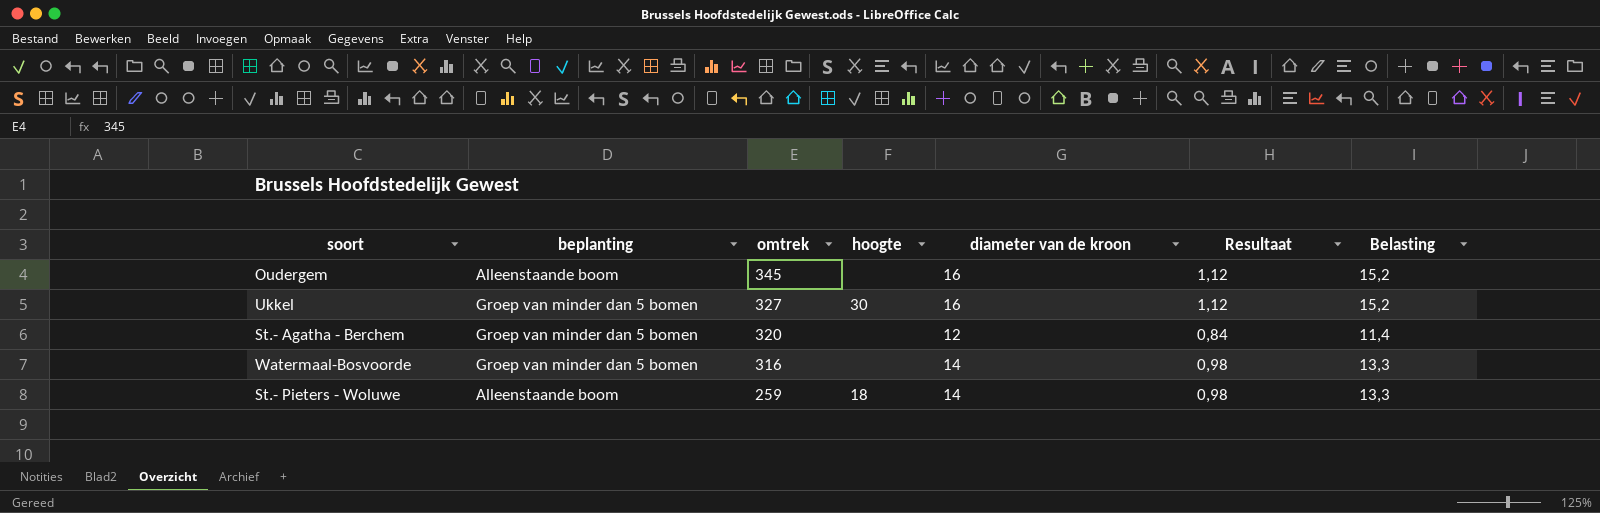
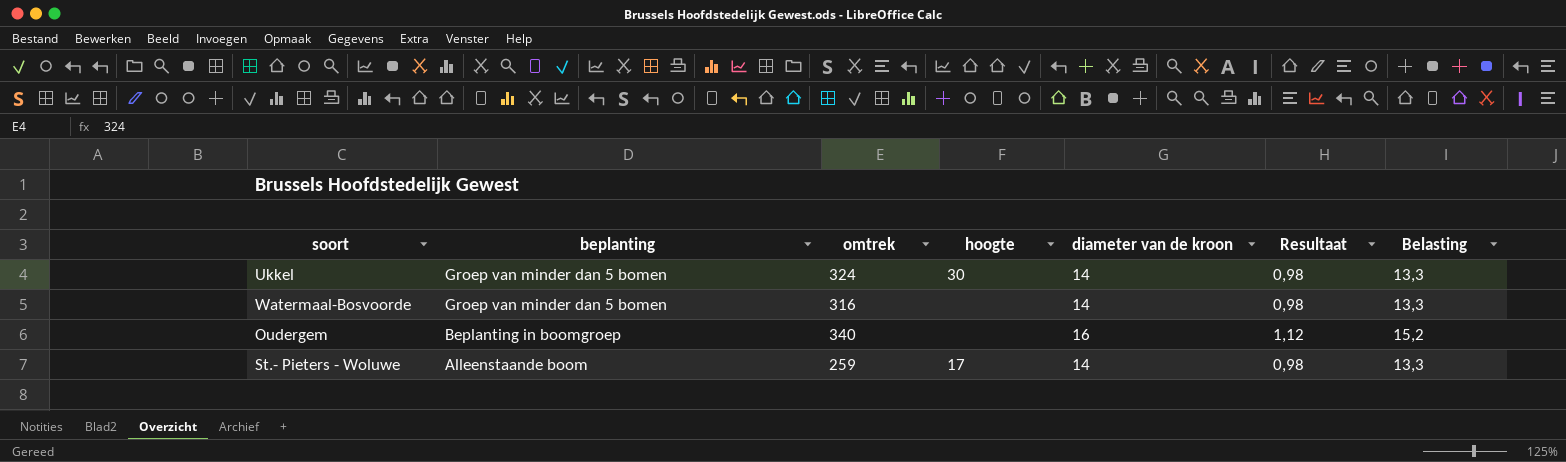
row order: omtrek descending -> beplanting descending
row St.- Agatha - Berchem: Groep van minder dan 5 bomen | 320 | none | 12 | 0,84 | 11,4 -> none
Ukkel | omtrek: 327 -> 324
Ukkel | diameter van de kroon: 16 -> 14
Ukkel | Resultaat: 1,12 -> 0,98
Ukkel | Belasting: 15,2 -> 13,3
Oudergem | beplanting: Alleenstaande boom -> Beplanting in boomgroep
Oudergem | omtrek: 345 -> 340
St.- Pieters - Woluwe | hoogte: 18 -> 17

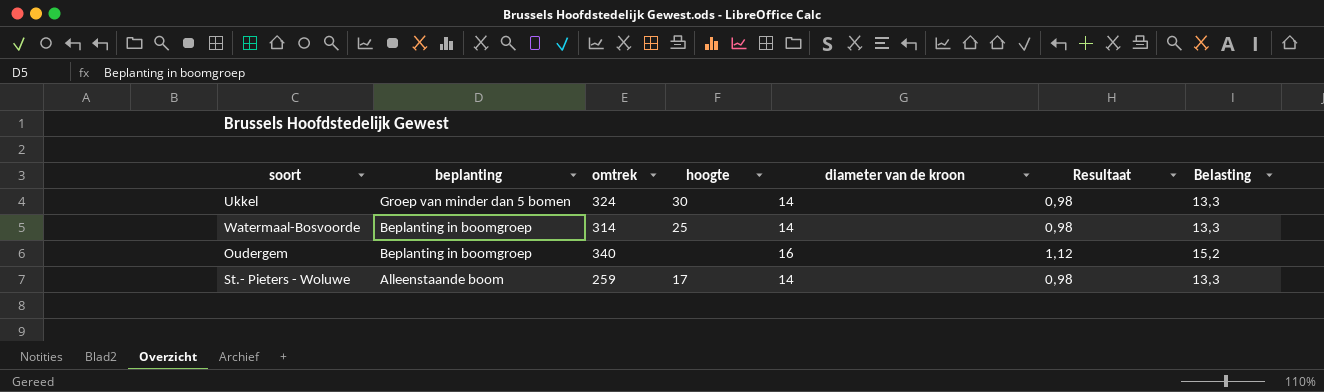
Watermaal-Bosvoorde | beplanting: Groep van minder dan 5 bomen -> Beplanting in boomgroep
Watermaal-Bosvoorde | omtrek: 316 -> 314
Watermaal-Bosvoorde | hoogte: none -> 25

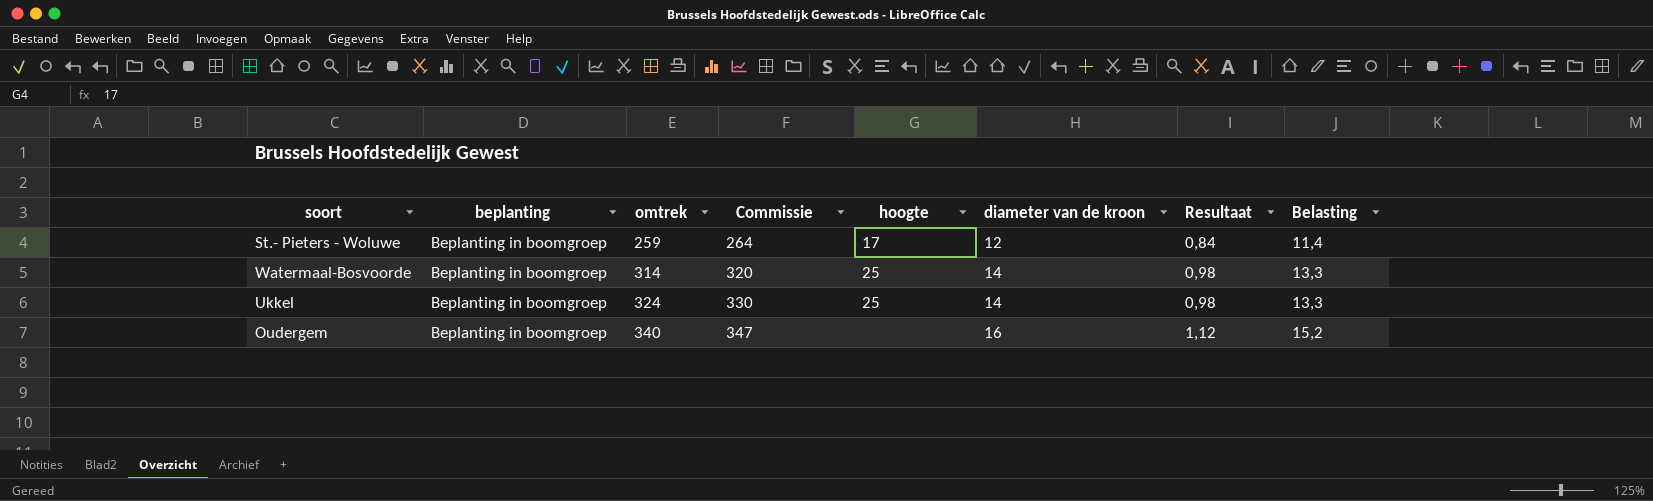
row order: beplanting descending -> omtrek ascending
column Commissie | formula: none -> [omtrek] * 1,02
St.- Pieters - Woluwe | beplanting: Alleenstaande boom -> Beplanting in boomgroep
St.- Pieters - Woluwe | diameter van de kroon: 14 -> 12
St.- Pieters - Woluwe | Resultaat: 0,98 -> 0,84
St.- Pieters - Woluwe | Belasting: 13,3 -> 11,4
Ukkel | beplanting: Groep van minder dan 5 bomen -> Beplanting in boomgroep
Ukkel | hoogte: 30 -> 25

